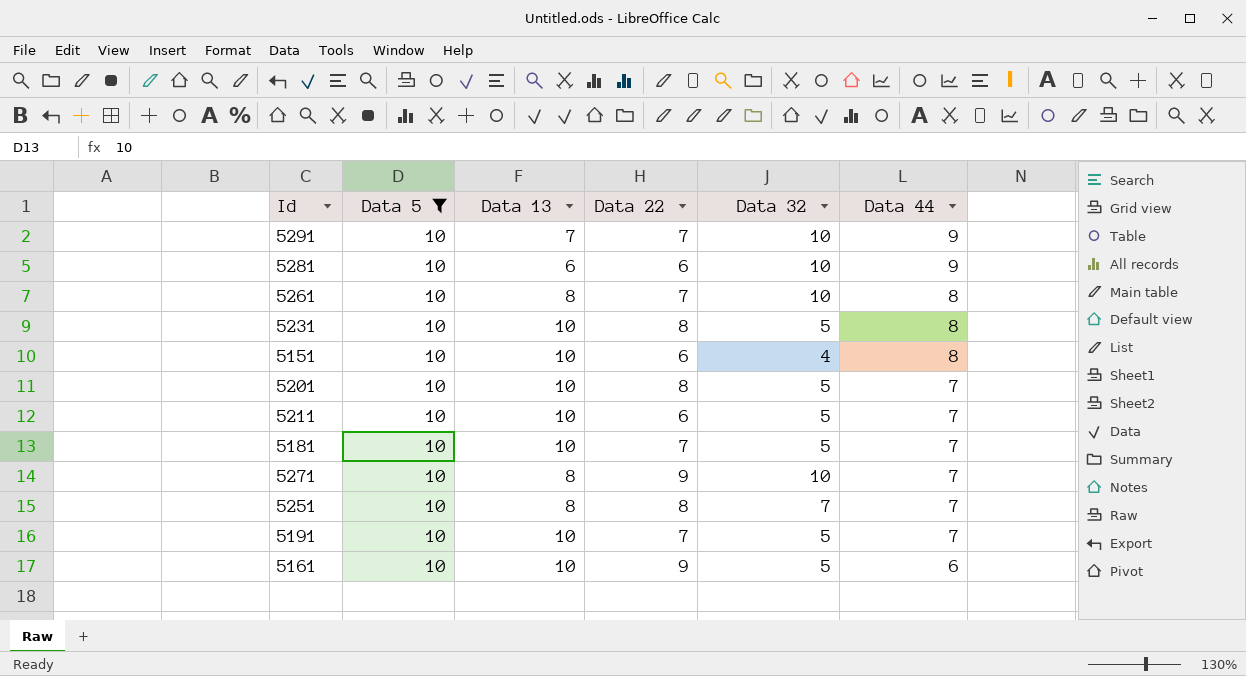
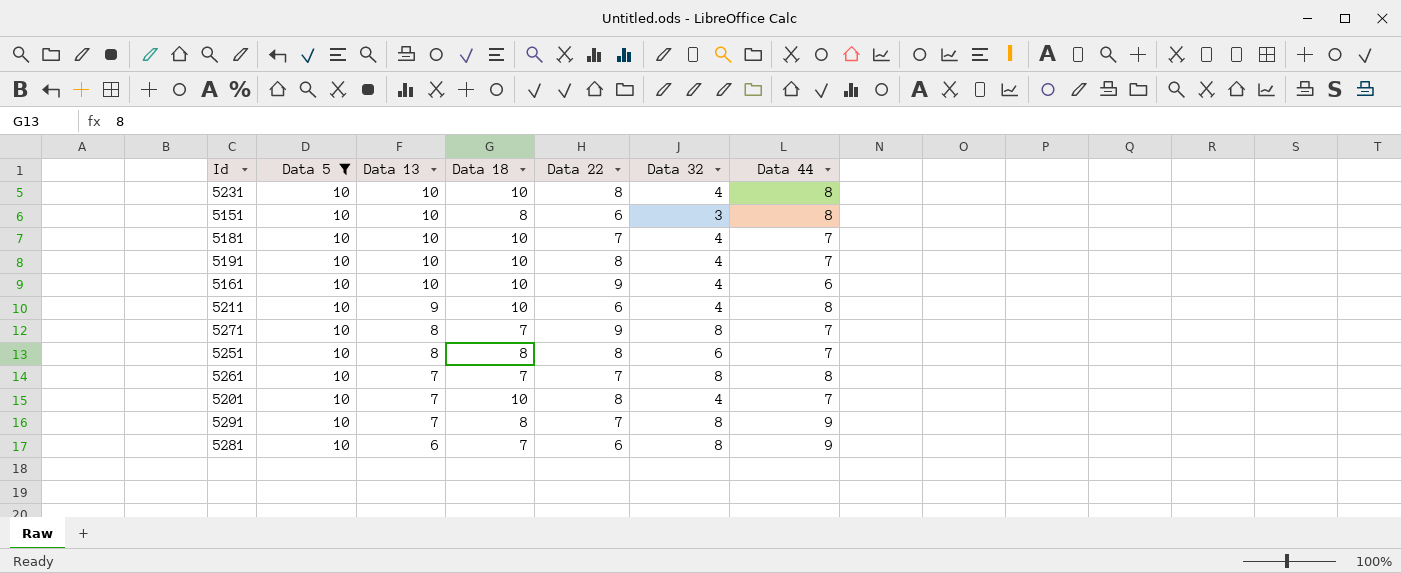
row order: Data 44 descending -> Data 13 descending
column Data 18 | position: none -> 4
5231 | Data 32: 5 -> 4
5151 | Data 32: 4 -> 3
5181 | Data 32: 5 -> 4
5191 | Data 22: 7 -> 8
5191 | Data 32: 5 -> 4
5161 | Data 32: 5 -> 4
5211 | Data 13: 10 -> 9
5211 | Data 32: 5 -> 4
5211 | Data 44: 7 -> 8
5271 | Data 32: 10 -> 8
5251 | Data 32: 7 -> 6
5261 | Data 13: 8 -> 7
5261 | Data 32: 10 -> 8
5201 | Data 13: 10 -> 7
5201 | Data 32: 5 -> 4
5291 | Data 32: 10 -> 8
5281 | Data 32: 10 -> 8

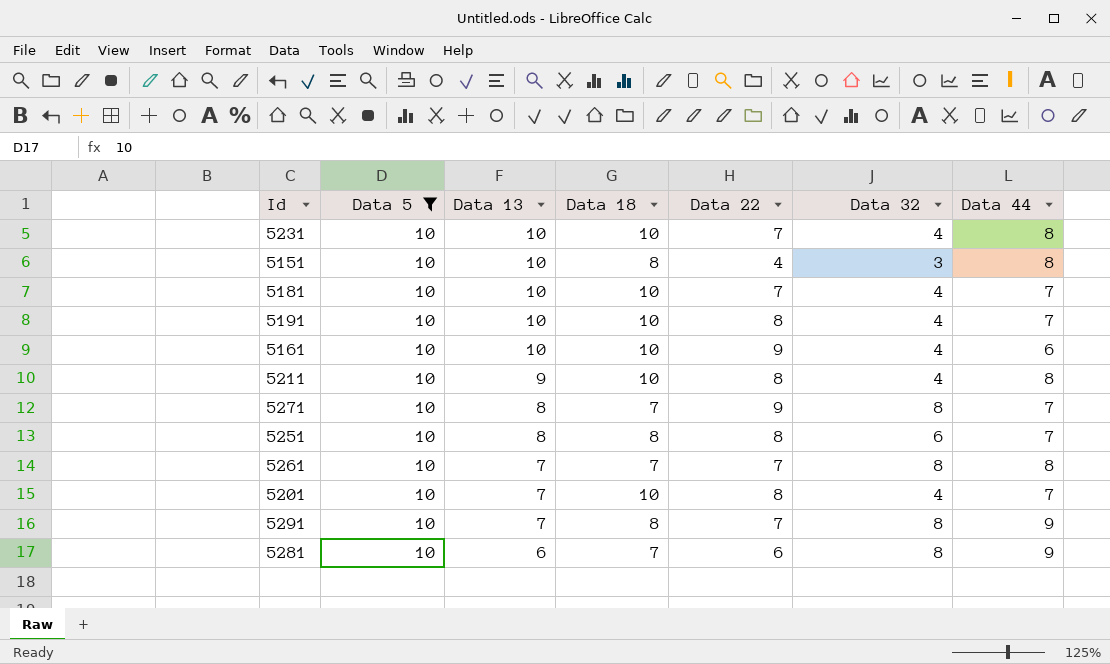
5231 | Data 22: 8 -> 7
5151 | Data 22: 6 -> 4
5211 | Data 22: 6 -> 8

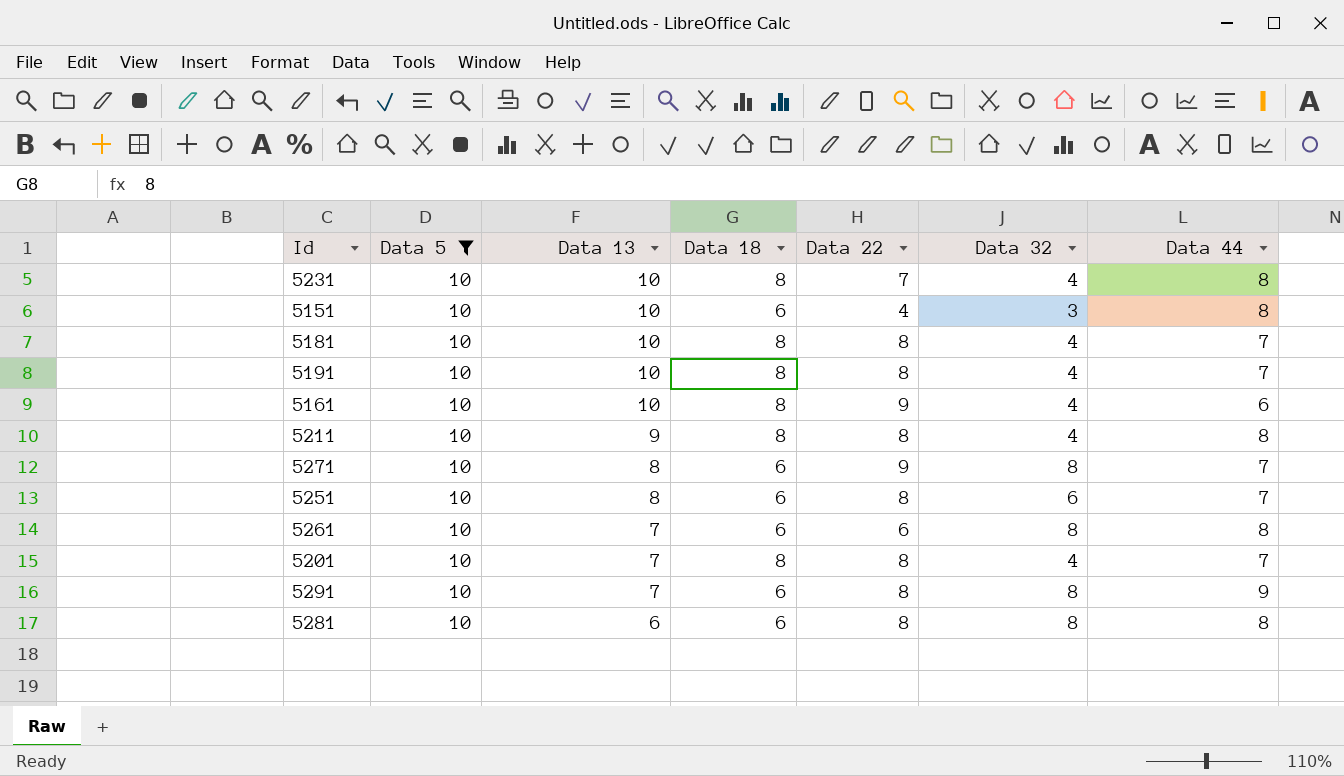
5231 | Data 18: 10 -> 8
5151 | Data 18: 8 -> 6
5181 | Data 18: 10 -> 8
5181 | Data 22: 7 -> 8
5191 | Data 18: 10 -> 8
5161 | Data 18: 10 -> 8
5211 | Data 18: 10 -> 8
5271 | Data 18: 7 -> 6
5251 | Data 18: 8 -> 6
5261 | Data 18: 7 -> 6
5261 | Data 22: 7 -> 6
5201 | Data 18: 10 -> 8
5291 | Data 18: 8 -> 6
5291 | Data 22: 7 -> 8
5281 | Data 18: 7 -> 6
5281 | Data 22: 6 -> 8
5281 | Data 44: 9 -> 8

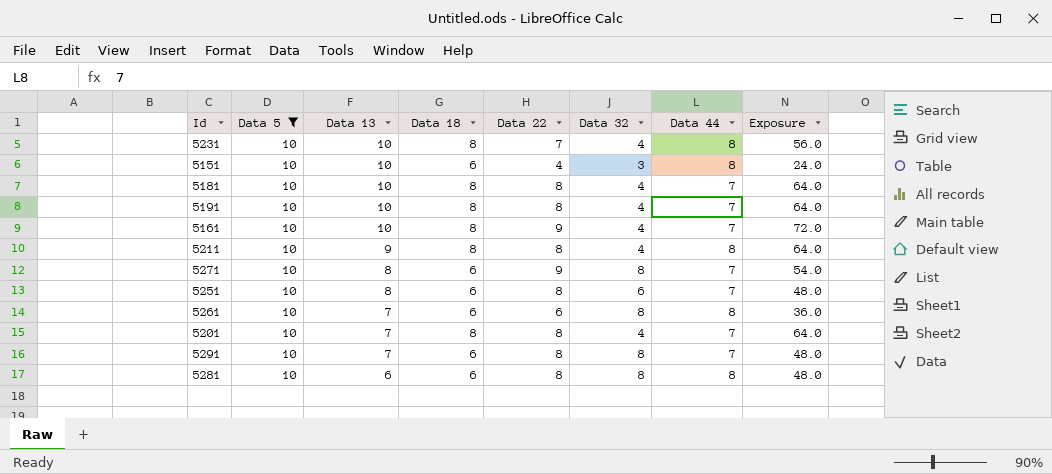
column Exposure | formula: none -> [Data 18] * [Data 22]
5161 | Data 44: 6 -> 7
5291 | Data 44: 9 -> 7

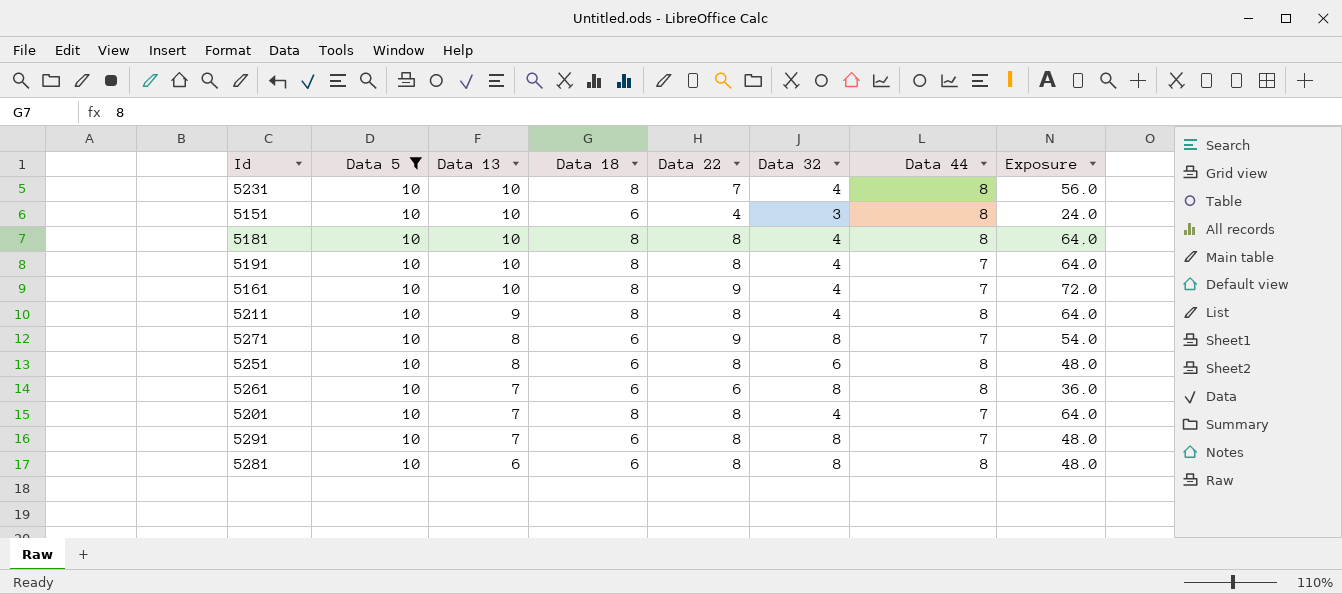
5181 | Data 44: 7 -> 8
5251 | Data 44: 7 -> 8

